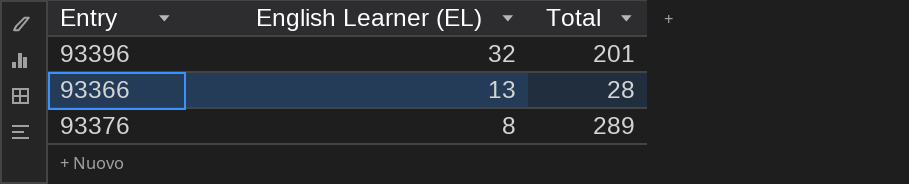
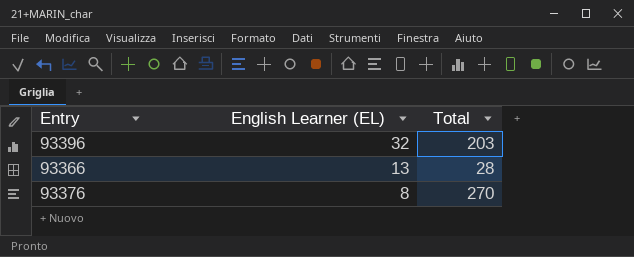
93396 | Total: 201 -> 203
93376 | Total: 289 -> 270

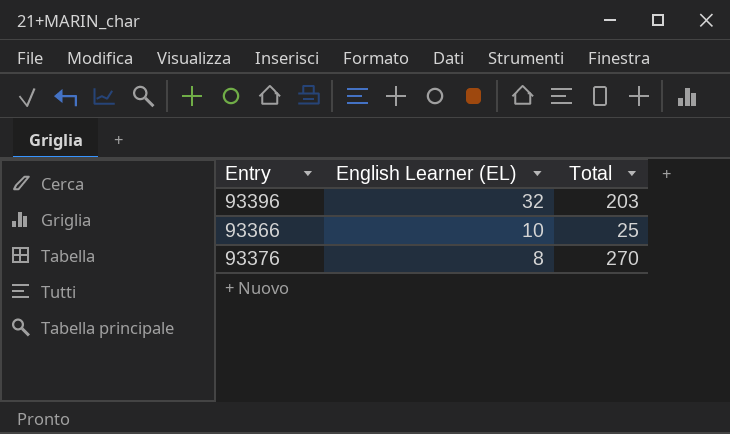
93366 | English Learner (EL): 13 -> 10
93366 | Total: 28 -> 25

